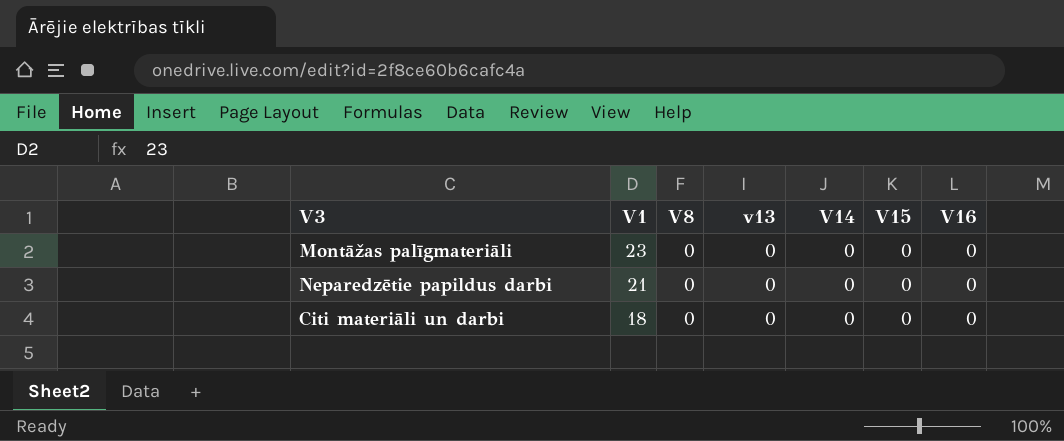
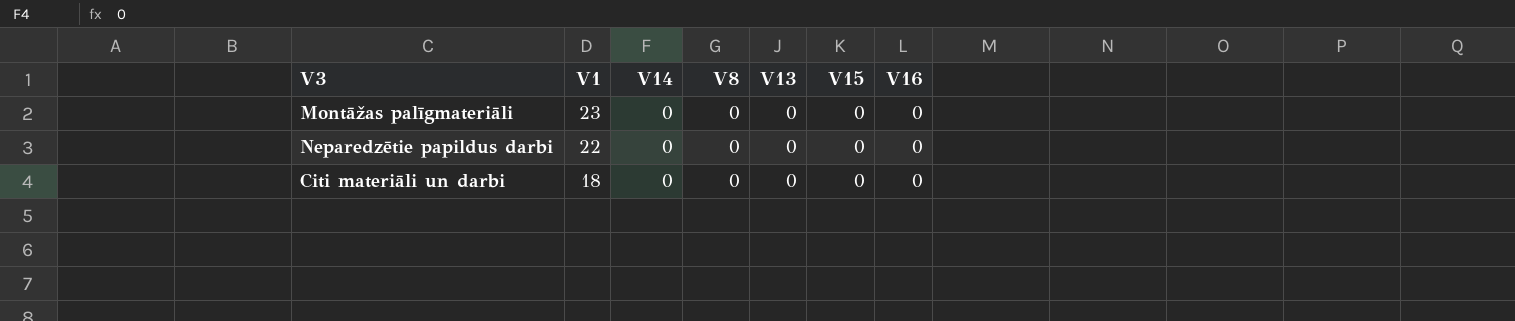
column V14 | position: 5 -> 3
column name: v13 -> V13
Neparedzētie papildus darbi | V1: 21 -> 22

